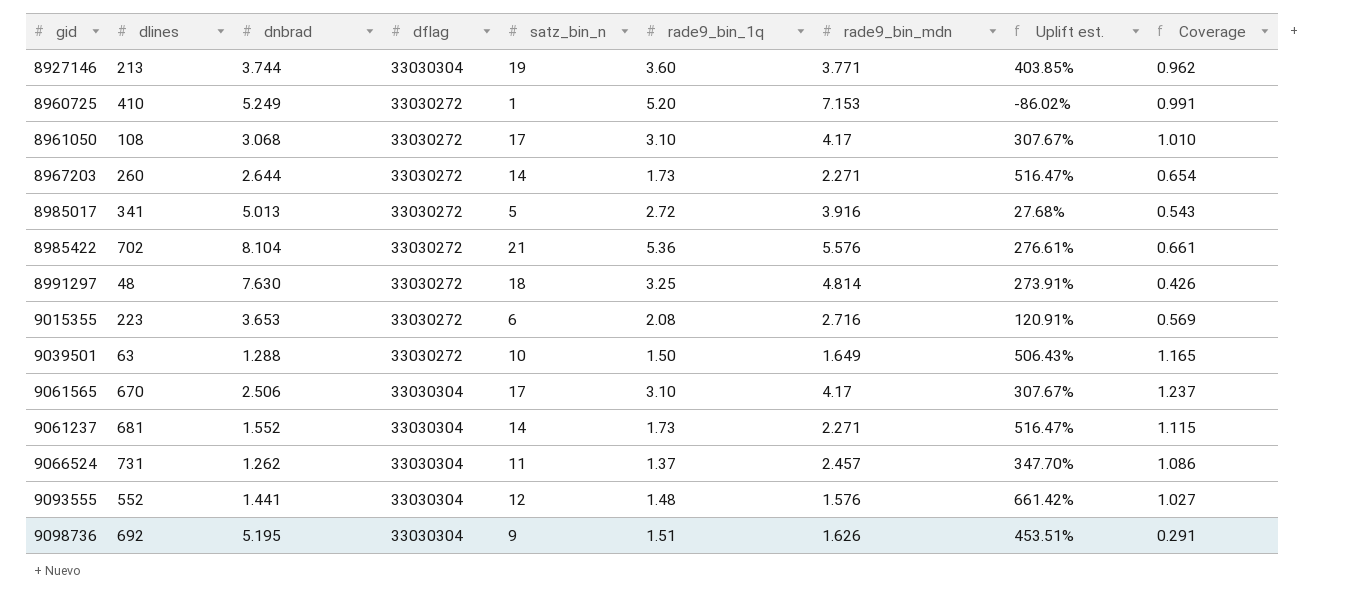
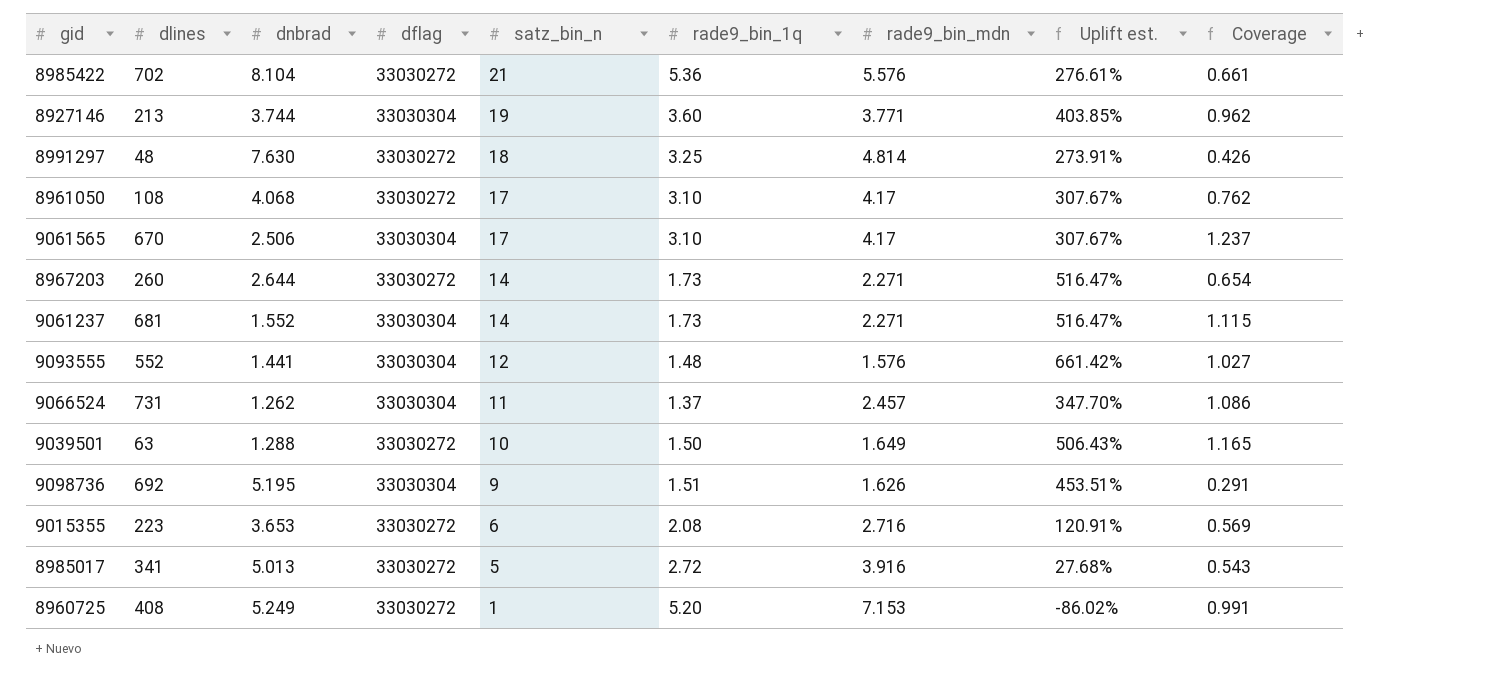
row order: none -> satz_bin_n descending
8961050 | dnbrad: 3.068 -> 4.068
8961050 | Coverage: 1.010 -> 0.762
8960725 | dlines: 410 -> 408

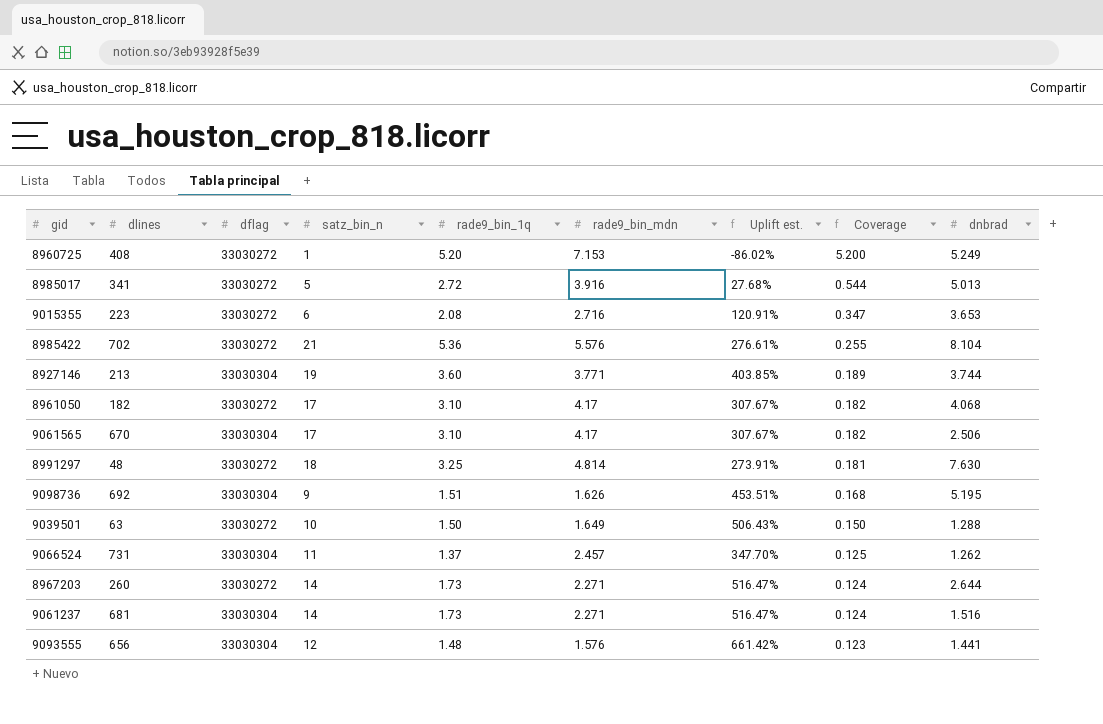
row order: satz_bin_n descending -> Coverage descending
column Coverage | formula: [rade9_bin_1q] / [dnbrad] -> [rade9_bin_1q] / [satz_bin_n]
column dnbrad | position: 3 -> 9
8961050 | dlines: 108 -> 182
9061237 | dnbrad: 1.552 -> 1.516
9093555 | dlines: 552 -> 656

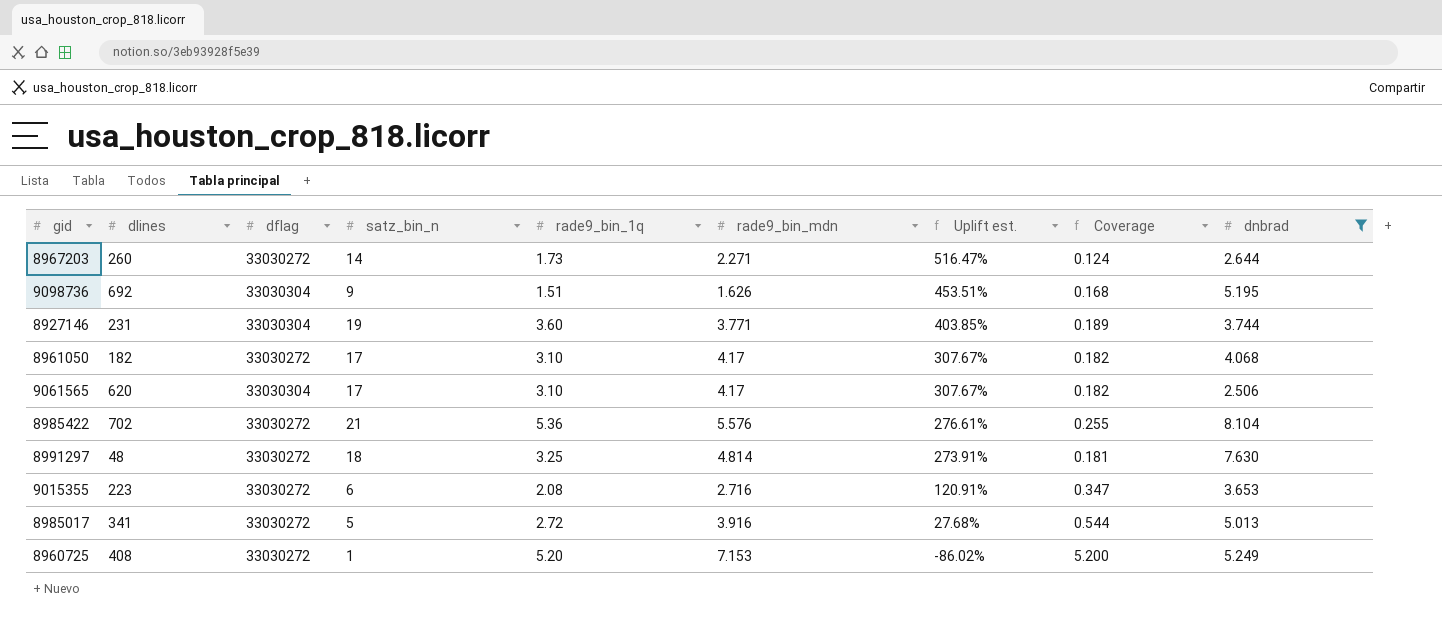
filter: none -> dnbrad >= 2.506
row order: Coverage descending -> Uplift est. descending
8927146 | dlines: 213 -> 231
9061565 | dlines: 670 -> 620

